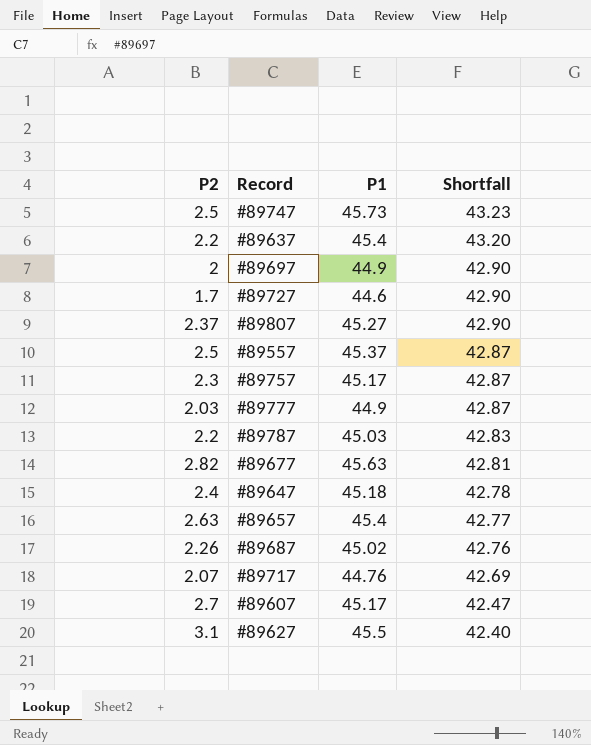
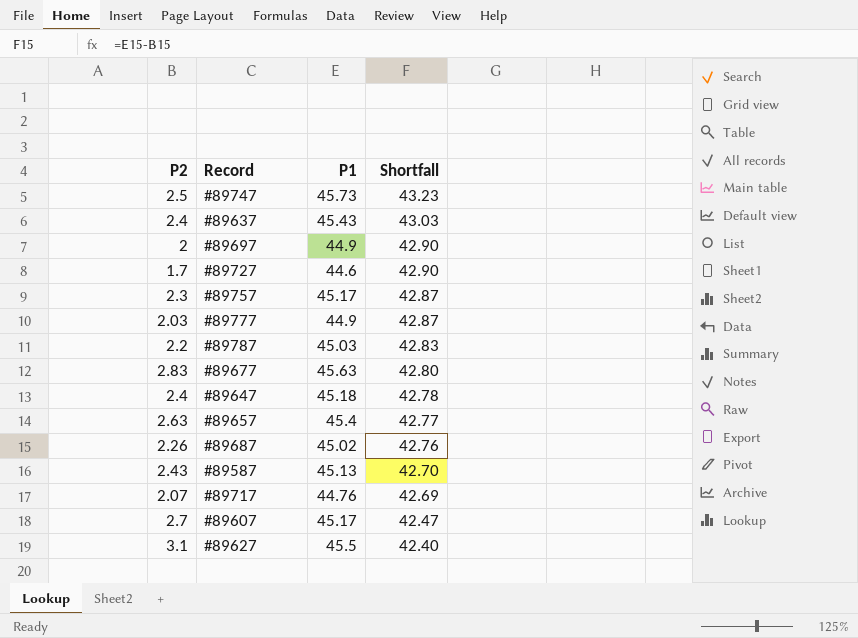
row #89807: 2.37 | 45.27 | 42.90 -> none
row #89557: 2.5 | 45.37 | 42.87 -> none
#89637 | P2: 2.2 -> 2.4
#89637 | P1: 45.4 -> 45.43
#89637 | Shortfall: 43.20 -> 43.03
#89677 | P2: 2.82 -> 2.83
#89677 | Shortfall: 42.81 -> 42.80
row #89587: none -> 2.43 | 45.13 | 42.70

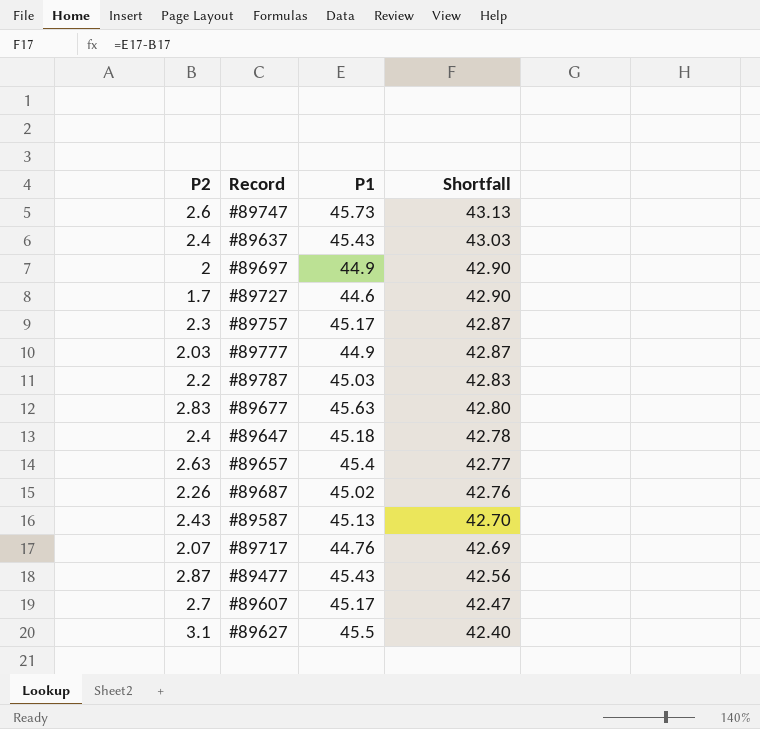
#89747 | P2: 2.5 -> 2.6
#89747 | Shortfall: 43.23 -> 43.13
row #89477: none -> 2.87 | 45.43 | 42.56

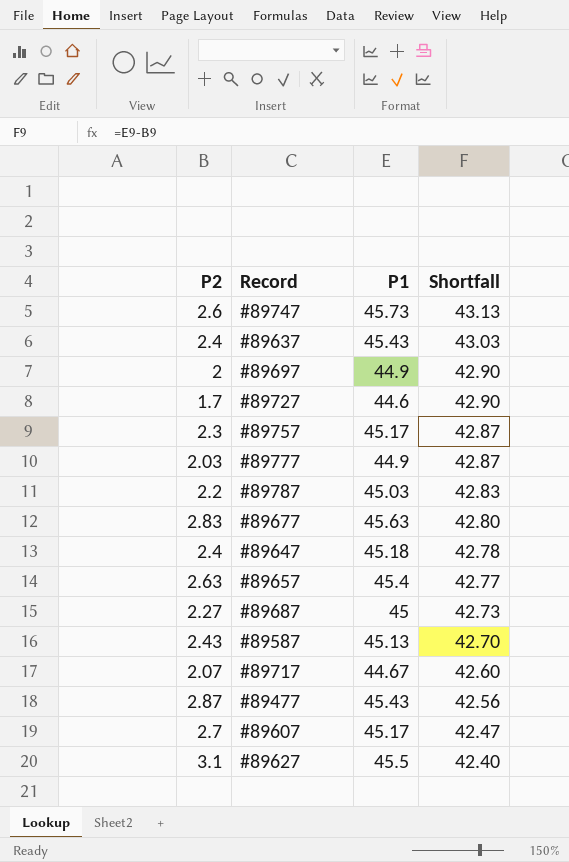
#89687 | P2: 2.26 -> 2.27
#89687 | P1: 45.02 -> 45
#89687 | Shortfall: 42.76 -> 42.73
#89717 | P1: 44.76 -> 44.67
#89717 | Shortfall: 42.69 -> 42.60

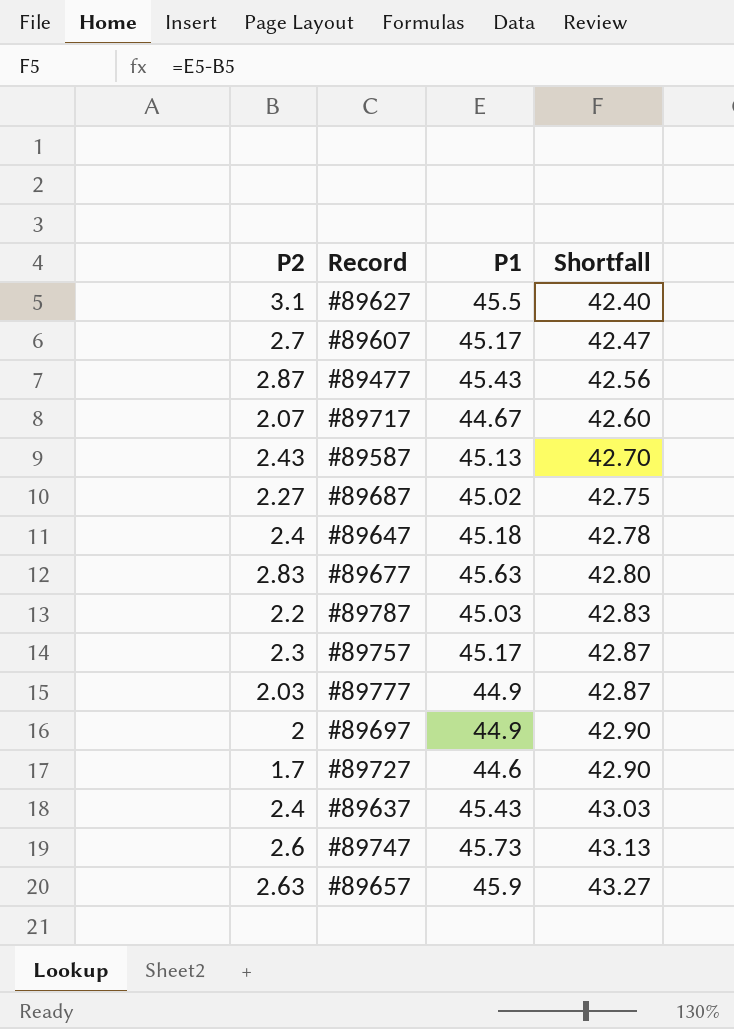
row order: Shortfall descending -> Shortfall ascending
#89687 | P1: 45 -> 45.02
#89687 | Shortfall: 42.73 -> 42.75
#89657 | P1: 45.4 -> 45.9
#89657 | Shortfall: 42.77 -> 43.27

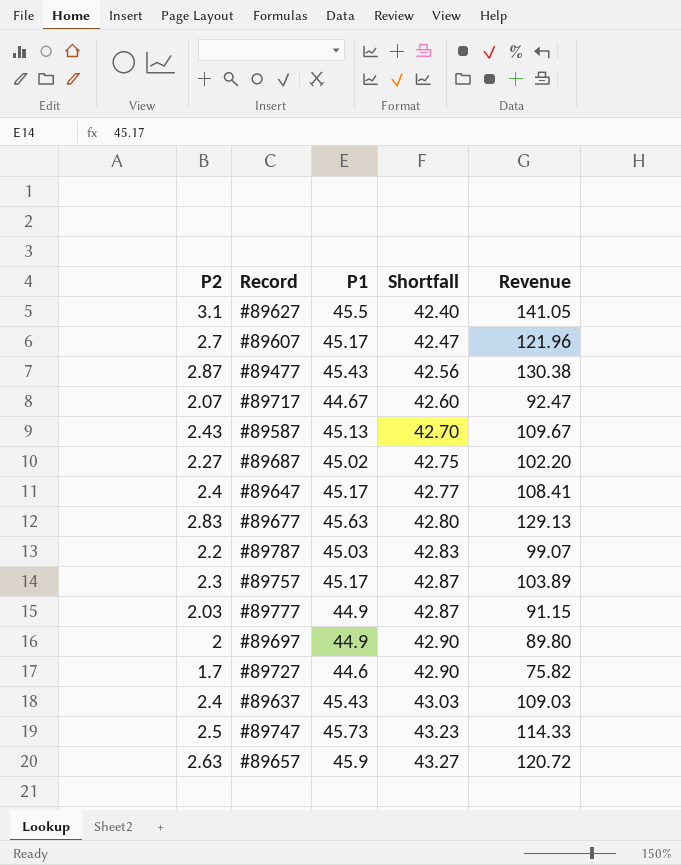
column Revenue | formula: none -> [P2] * [P1]
#89647 | P1: 45.18 -> 45.17
#89647 | Shortfall: 42.78 -> 42.77
#89747 | P2: 2.6 -> 2.5
#89747 | Shortfall: 43.13 -> 43.23

